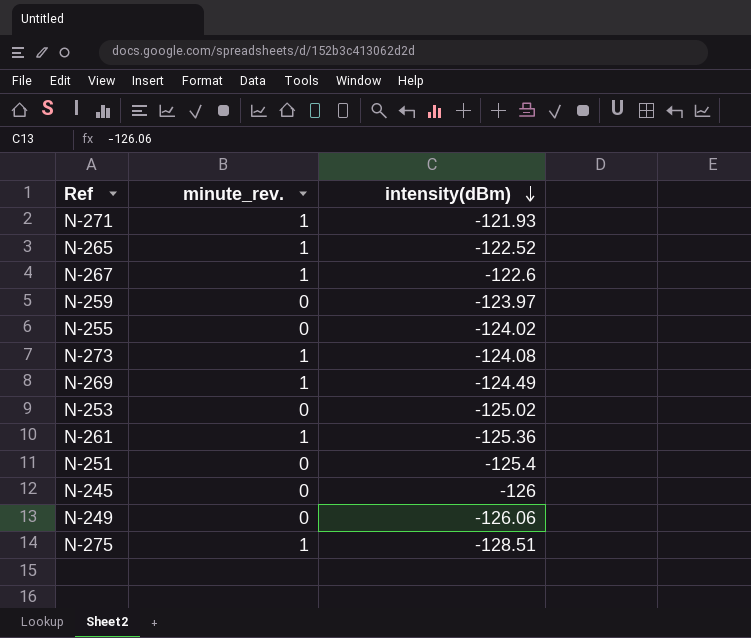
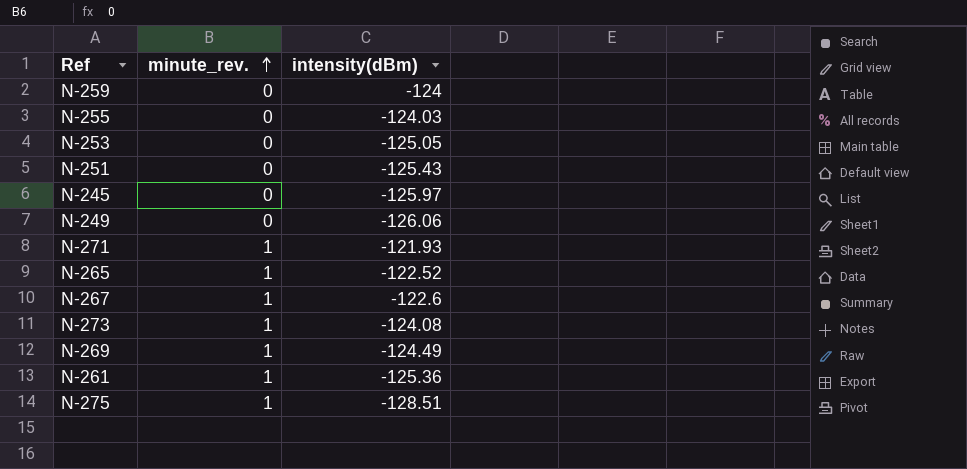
row order: intensity(dBm) descending -> minute_rev. ascending
N-259 | intensity(dBm): -123.97 -> -124
N-255 | intensity(dBm): -124.02 -> -124.03
N-253 | intensity(dBm): -125.02 -> -125.05
N-251 | intensity(dBm): -125.4 -> -125.43
N-245 | intensity(dBm): -126 -> -125.97

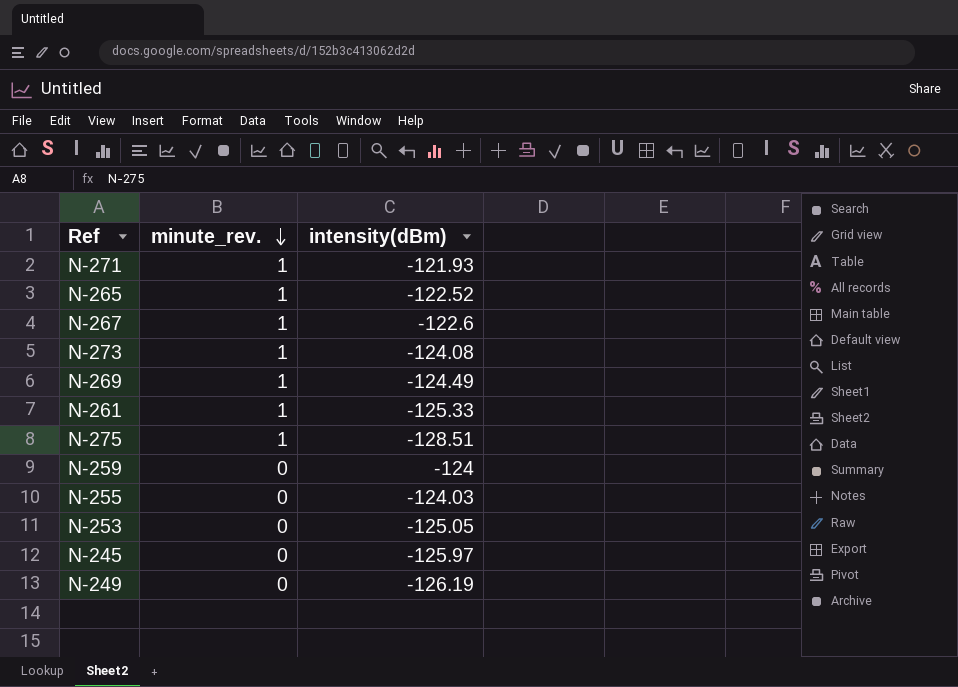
row order: minute_rev. ascending -> minute_rev. descending
row N-251: 0 | -125.43 -> none
N-261 | intensity(dBm): -125.36 -> -125.33
N-249 | intensity(dBm): -126.06 -> -126.19

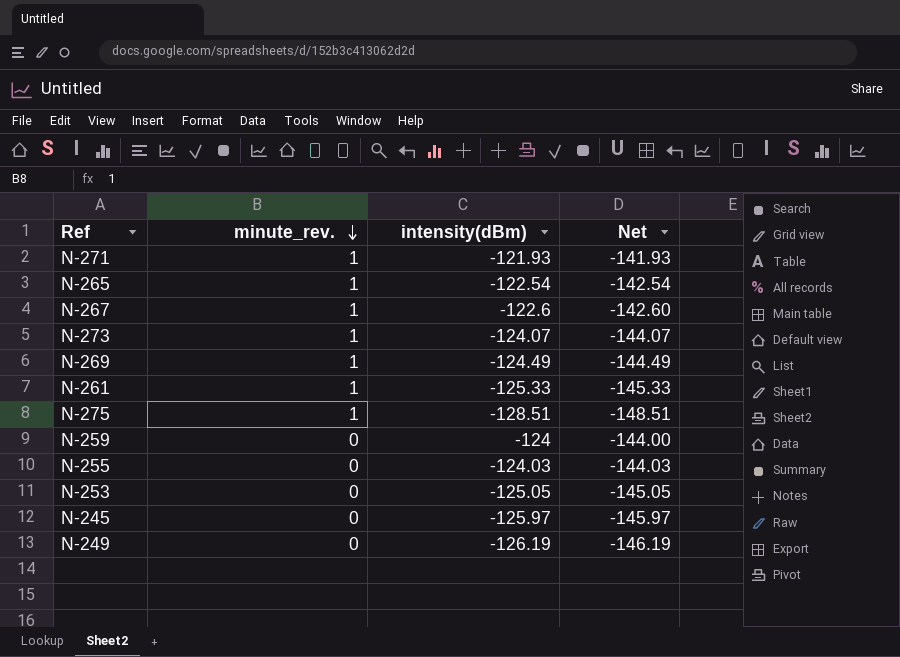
column Net | formula: none -> [intensity(dBm)] - 20
N-265 | intensity(dBm): -122.52 -> -122.54
N-273 | intensity(dBm): -124.08 -> -124.07

